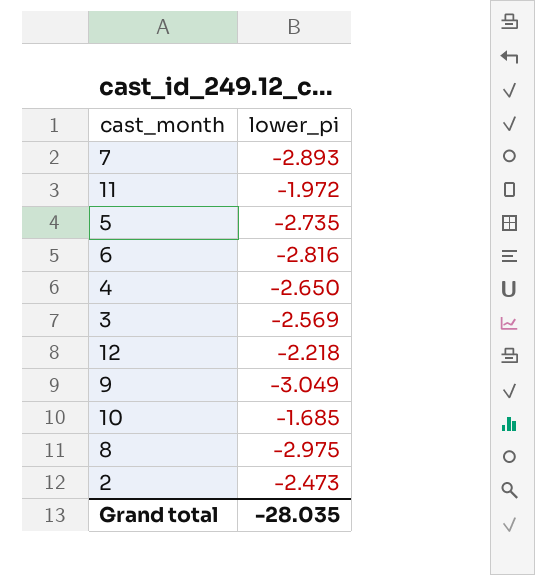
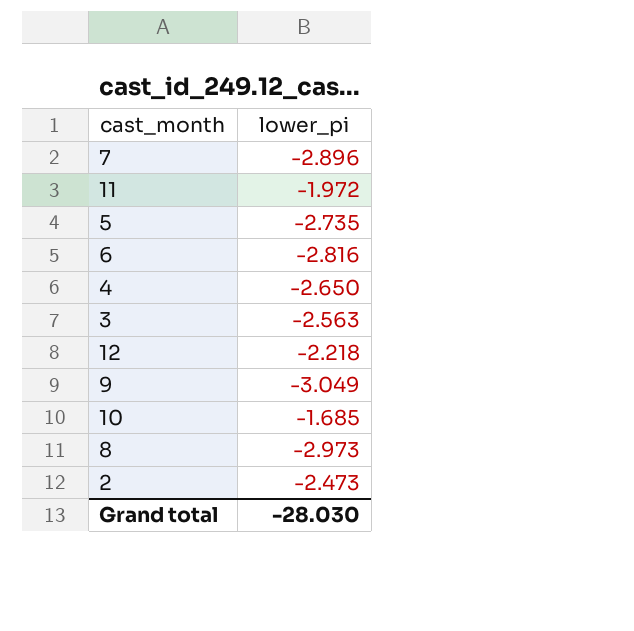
7 | lower_pi: -2.893 -> -2.896
3 | lower_pi: -2.569 -> -2.563
8 | lower_pi: -2.975 -> -2.973
Grand total | lower_pi: -28.035 -> -28.030

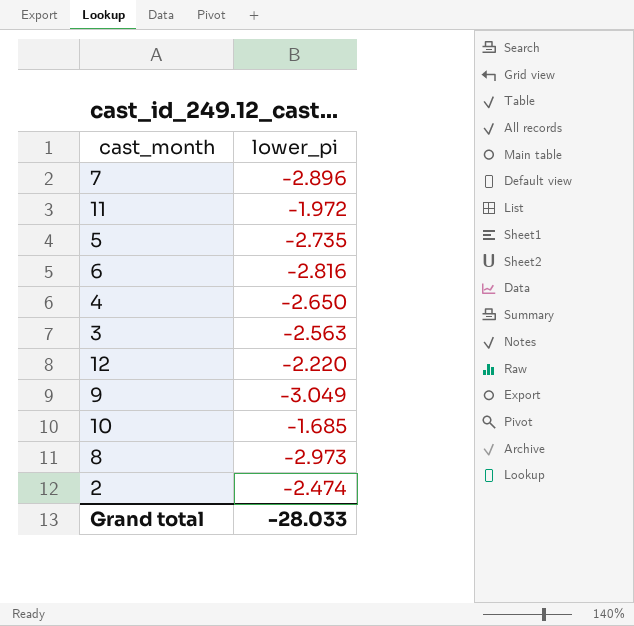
12 | lower_pi: -2.218 -> -2.220
2 | lower_pi: -2.473 -> -2.474
Grand total | lower_pi: -28.030 -> -28.033

